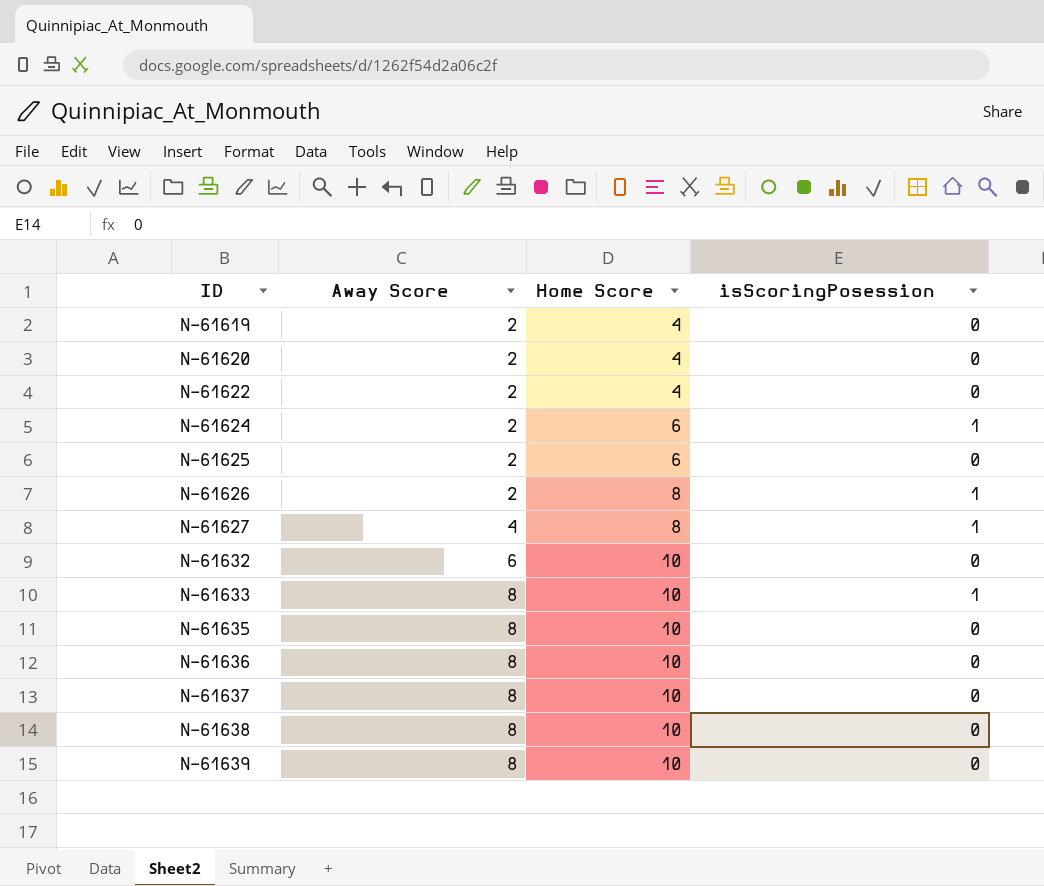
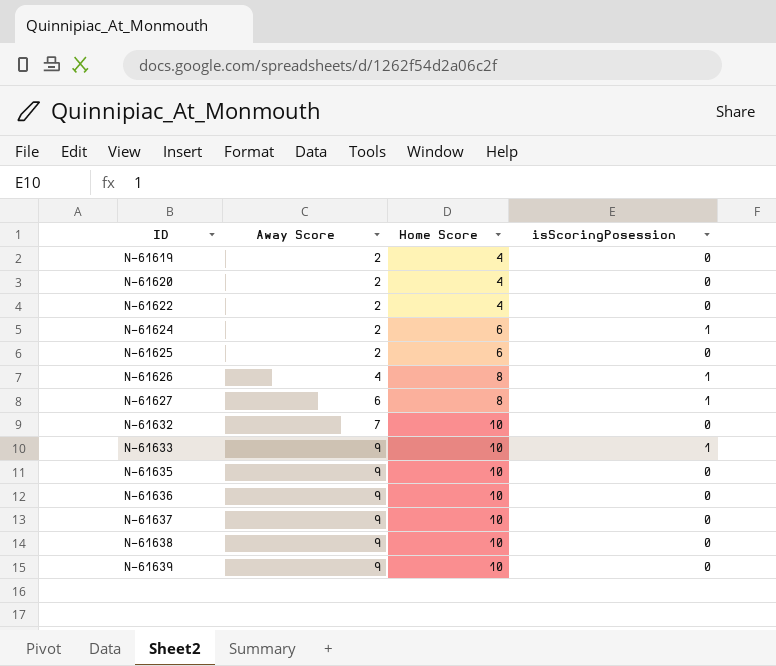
N-61626 | Away Score: 2 -> 4
N-61627 | Away Score: 4 -> 6
N-61632 | Away Score: 6 -> 7
N-61633 | Away Score: 8 -> 9
N-61635 | Away Score: 8 -> 9
N-61636 | Away Score: 8 -> 9
N-61637 | Away Score: 8 -> 9
N-61638 | Away Score: 8 -> 9
N-61639 | Away Score: 8 -> 9

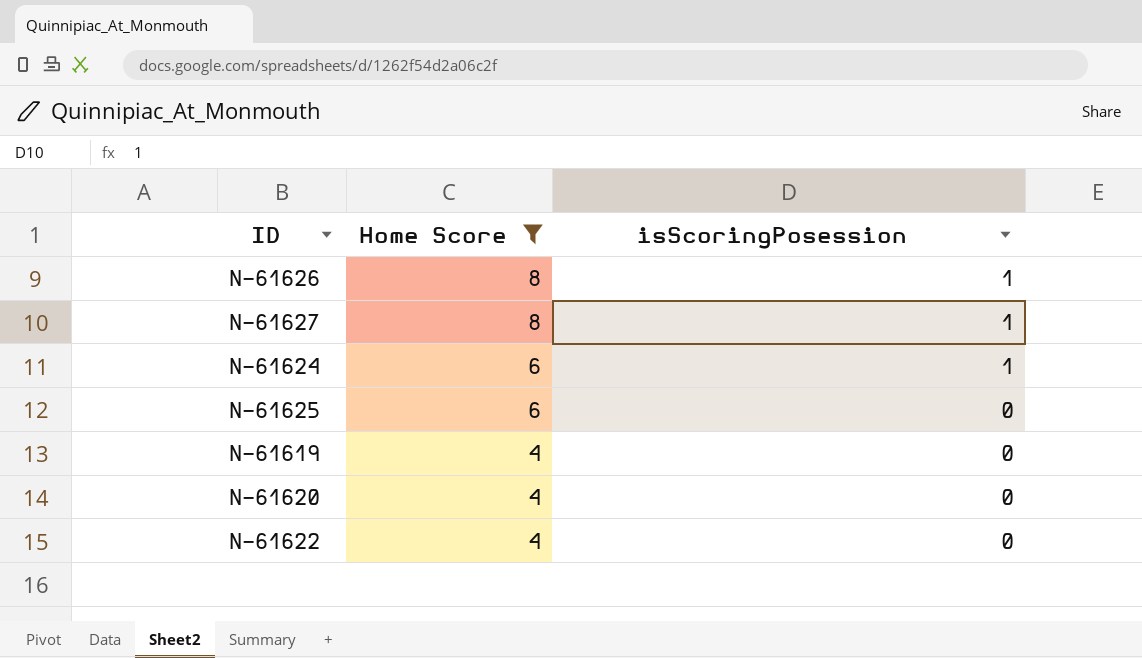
filter: none -> Home Score != 10
row order: ID ascending -> Home Score descending
column Away Score | position: 2 -> none

